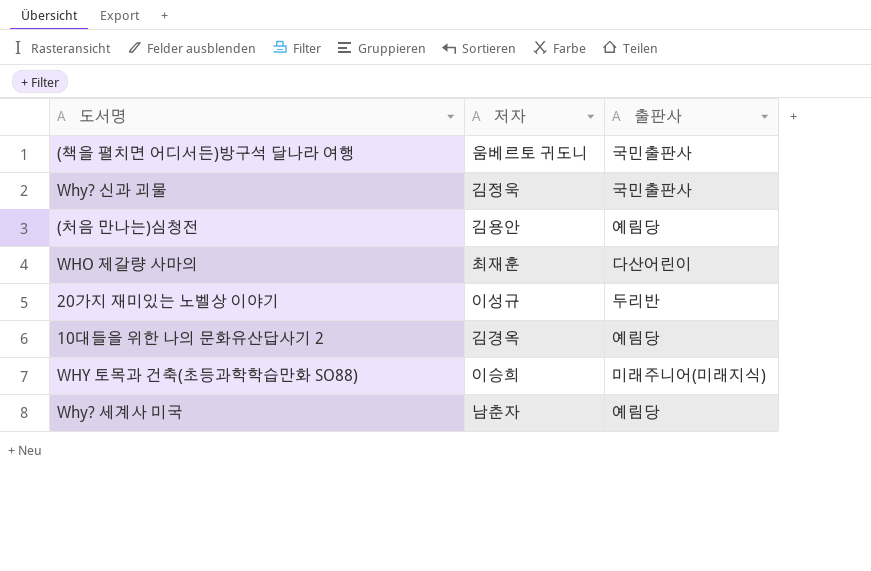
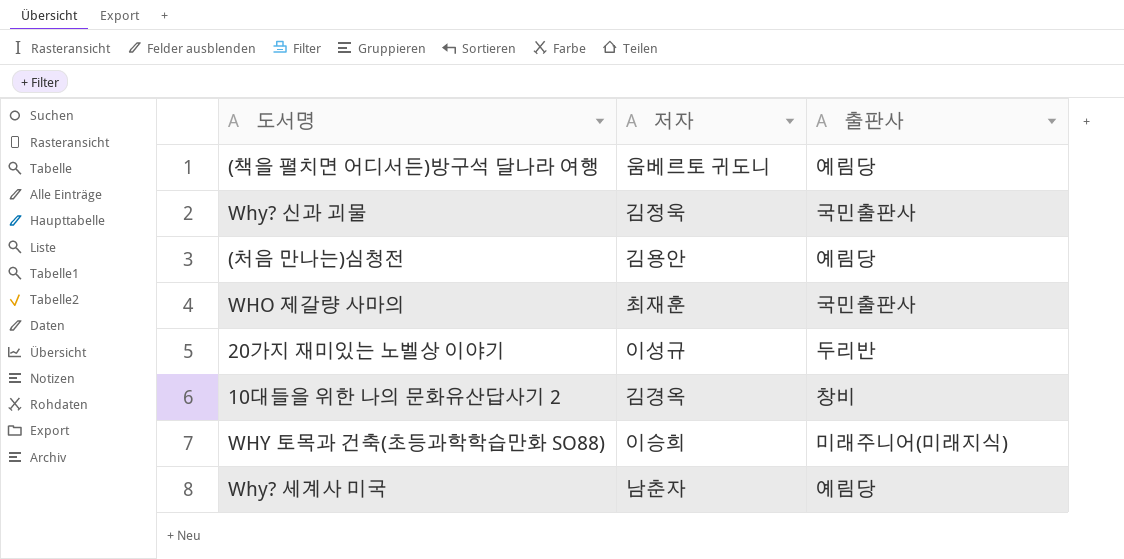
(책을 펼치면 어디서든)방구석 달나라 여행 | 출판사: 국민출판사 -> 예림당
WHO 제갈량 사마의 | 출판사: 다산어린이 -> 국민출판사
10대들을 위한 나의 문화유산답사기 2 | 출판사: 예림당 -> 창비

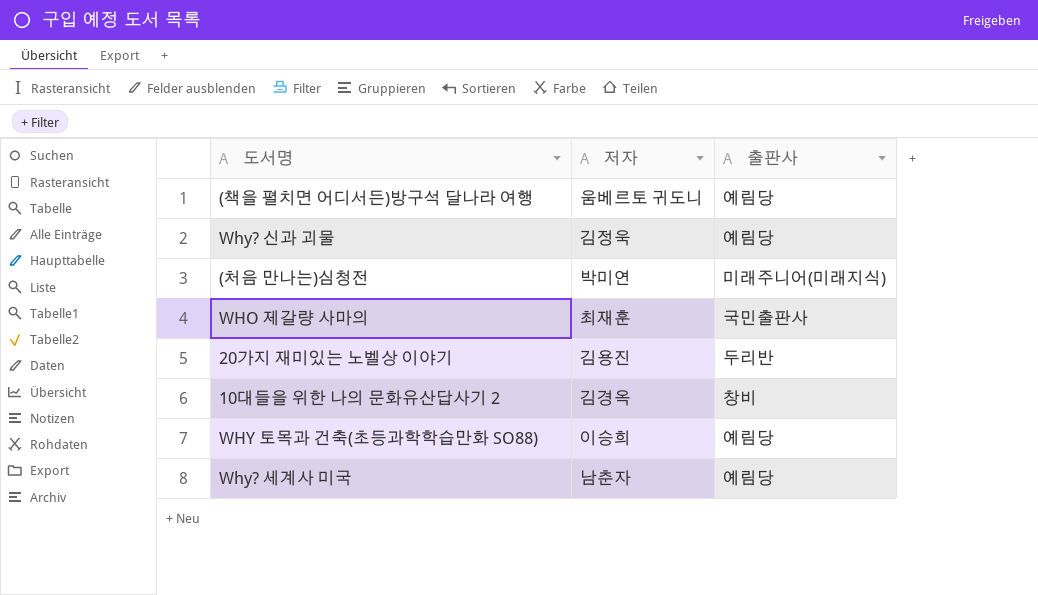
Why? 신과 괴물 | 출판사: 국민출판사 -> 예림당
(처음 만나는)심청전 | 저자: 김용안 -> 박미연
(처음 만나는)심청전 | 출판사: 예림당 -> 미래주니어(미래지식)
20가지 재미있는 노벨상 이야기 | 저자: 이성규 -> 김용진
WHY 토목과 건축(초등과학학습만화 SO88) | 출판사: 미래주니어(미래지식) -> 예림당

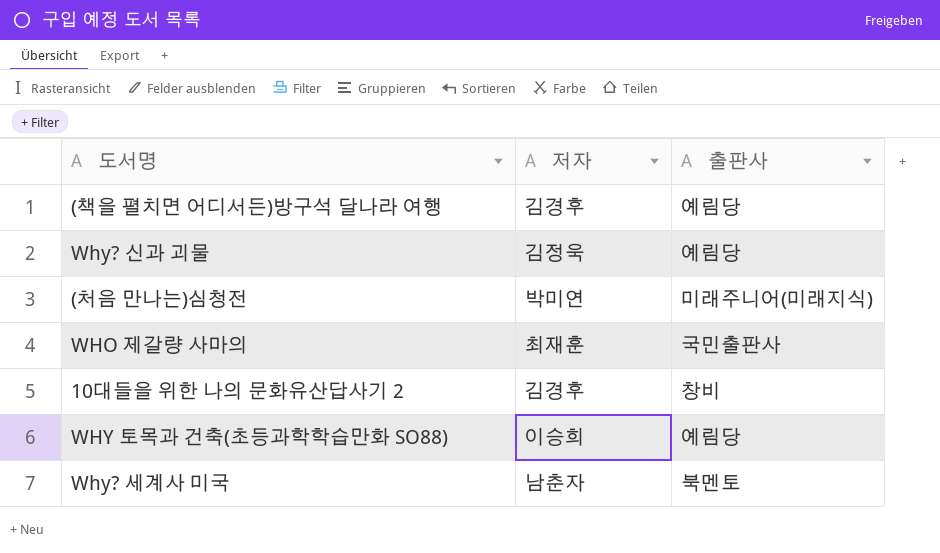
row 20가지 재미있는 노벨상 이야기: 김용진 | 두리반 -> none
(책을 펼치면 어디서든)방구석 달나라 여행 | 저자: 움베르토 귀도니 -> 김경후
10대들을 위한 나의 문화유산답사기 2 | 저자: 김경옥 -> 김경후
Why? 세계사 미국 | 출판사: 예림당 -> 북멘토

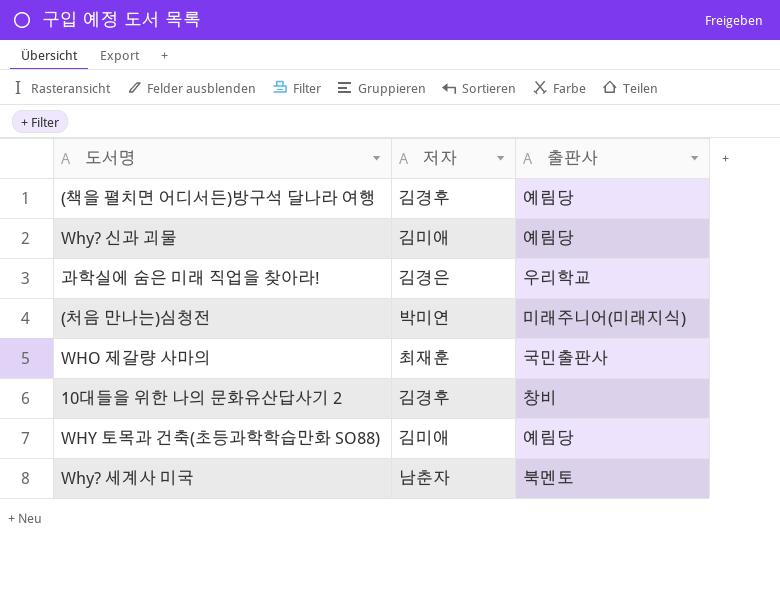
Why? 신과 괴물 | 저자: 김정욱 -> 김미애
row 과학실에 숨은 미래 직업을 찾아라!: none -> 김경은 | 우리학교
WHY 토목과 건축(초등과학학습만화 SO88) | 저자: 이승희 -> 김미애

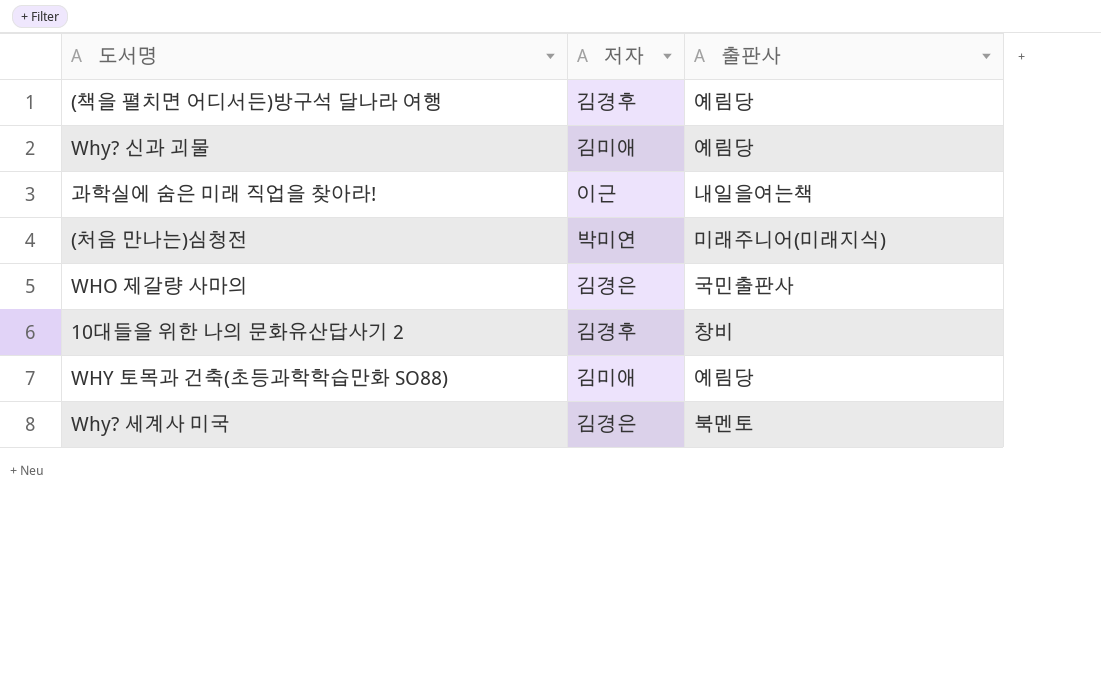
과학실에 숨은 미래 직업을 찾아라! | 저자: 김경은 -> 이근
과학실에 숨은 미래 직업을 찾아라! | 출판사: 우리학교 -> 내일을여는책
WHO 제갈량 사마의 | 저자: 최재훈 -> 김경은
Why? 세계사 미국 | 저자: 남춘자 -> 김경은

